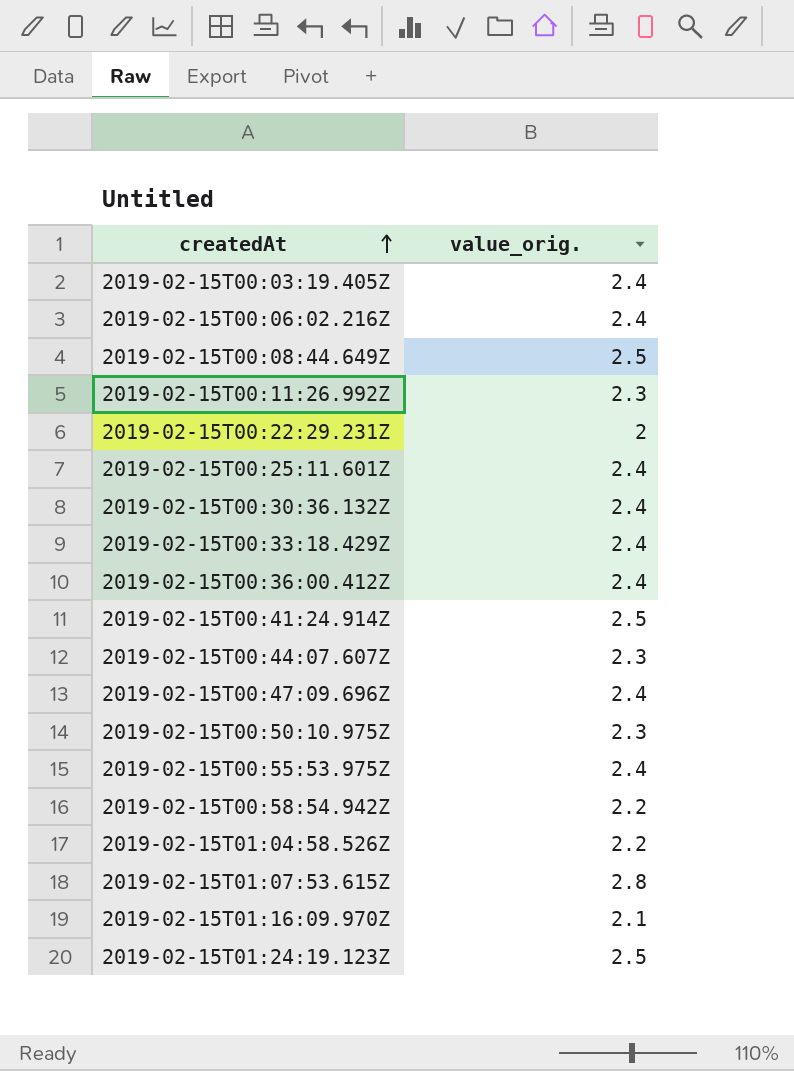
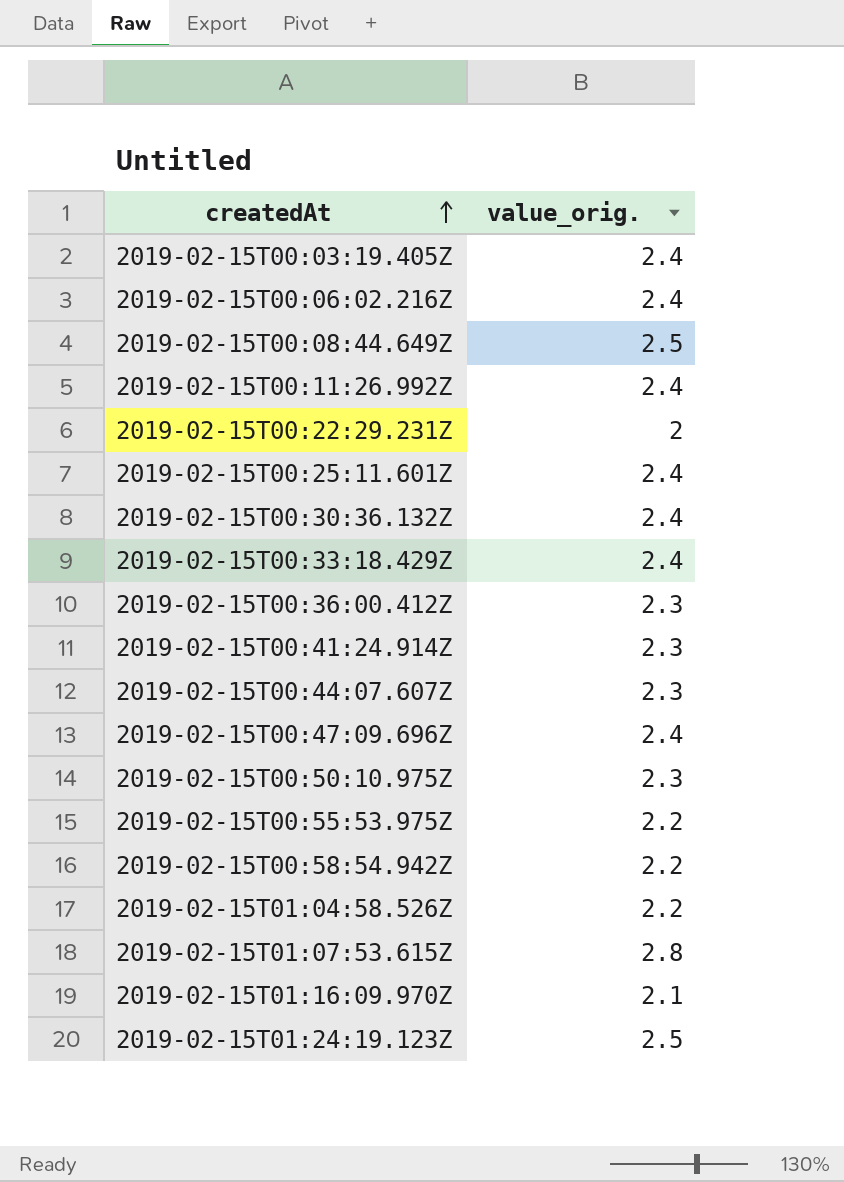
2019-02-15T00:11:26.992Z | value_orig.: 2.3 -> 2.4
2019-02-15T00:36:00.412Z | value_orig.: 2.4 -> 2.3
2019-02-15T00:41:24.914Z | value_orig.: 2.5 -> 2.3
2019-02-15T00:55:53.975Z | value_orig.: 2.4 -> 2.2

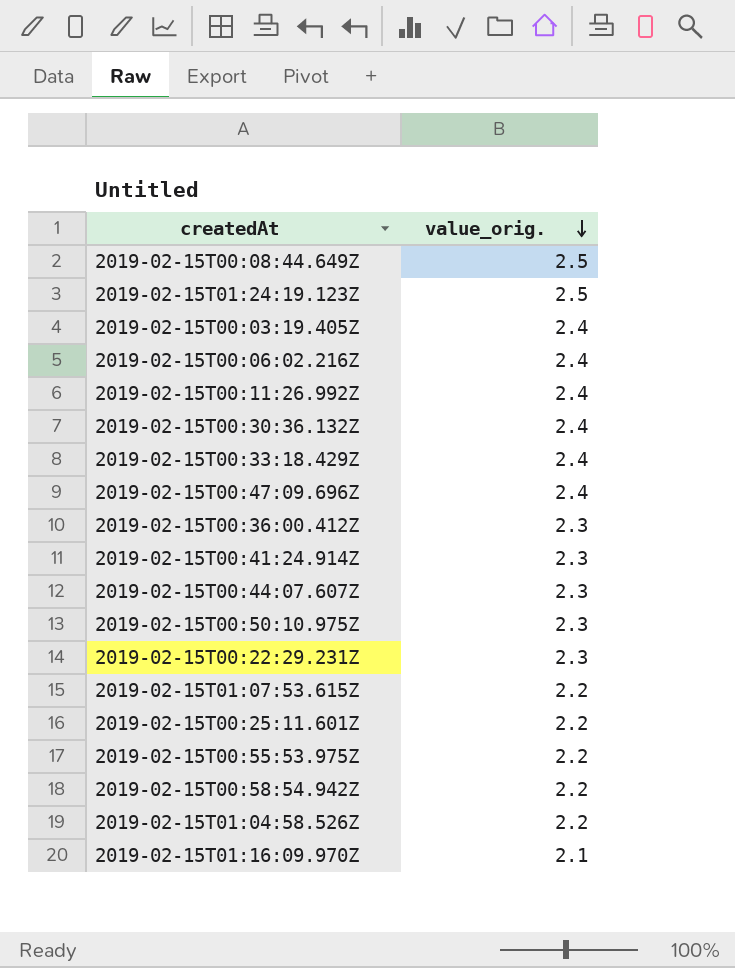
row order: createdAt ascending -> value_orig. descending
2019-02-15T00:22:29.231Z | value_orig.: 2 -> 2.3
2019-02-15T01:07:53.615Z | value_orig.: 2.8 -> 2.2
2019-02-15T00:25:11.601Z | value_orig.: 2.4 -> 2.2

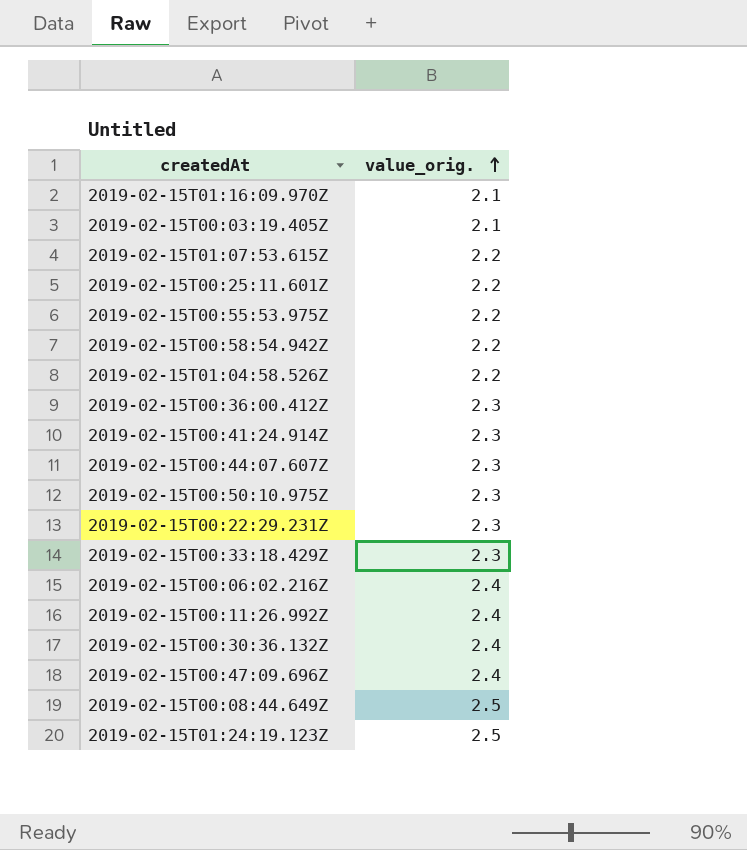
row order: value_orig. descending -> value_orig. ascending
2019-02-15T00:03:19.405Z | value_orig.: 2.4 -> 2.1
2019-02-15T00:33:18.429Z | value_orig.: 2.4 -> 2.3

